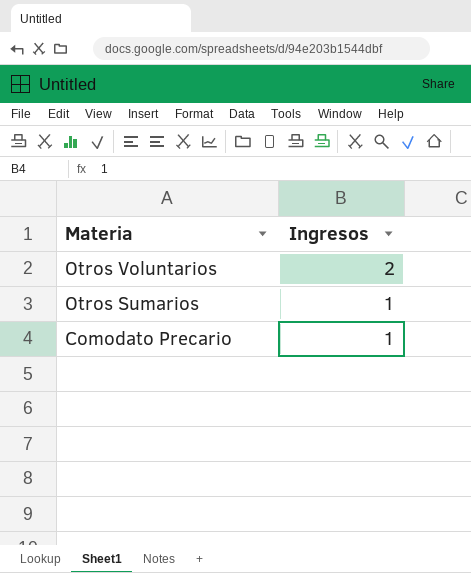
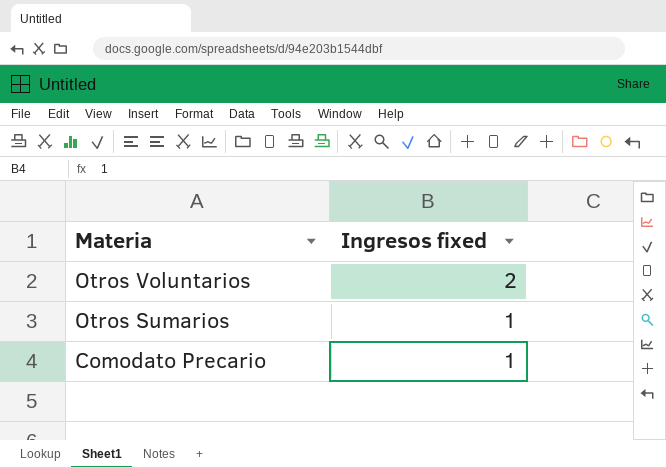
column name: Ingresos -> Ingresos fixed

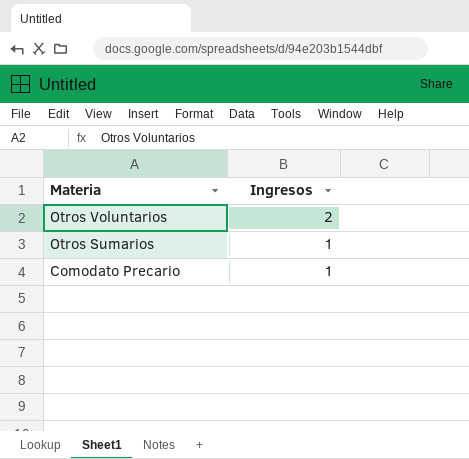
column name: Ingresos fixed -> Ingresos

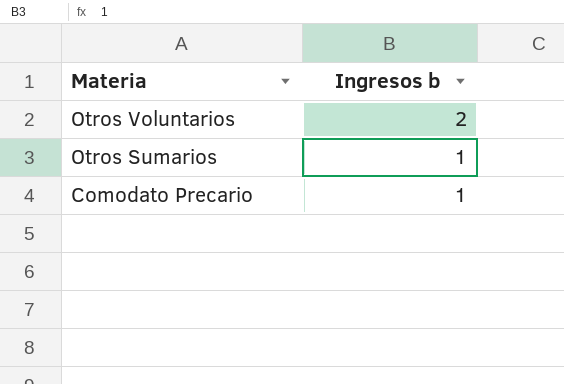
column name: Ingresos -> Ingresos b

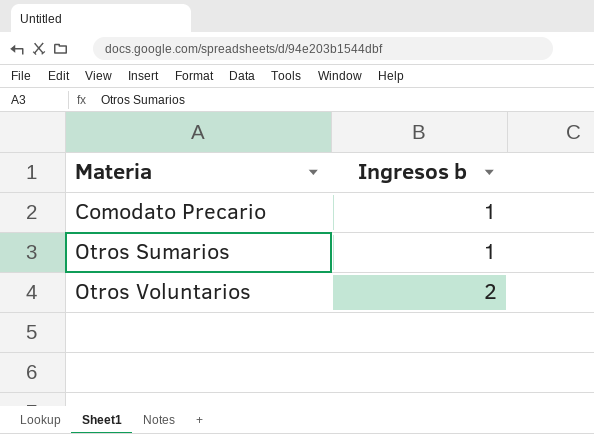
row order: Materia descending -> Materia ascending

